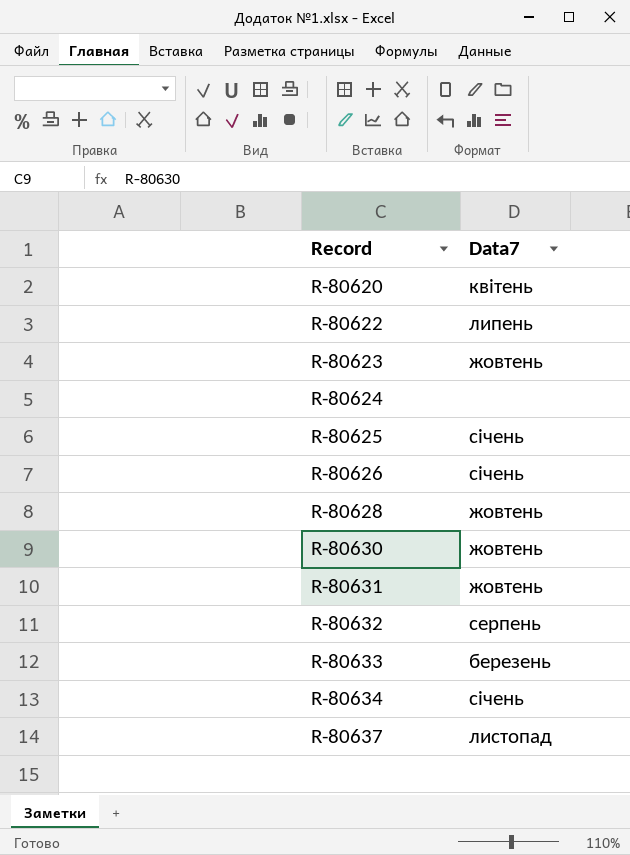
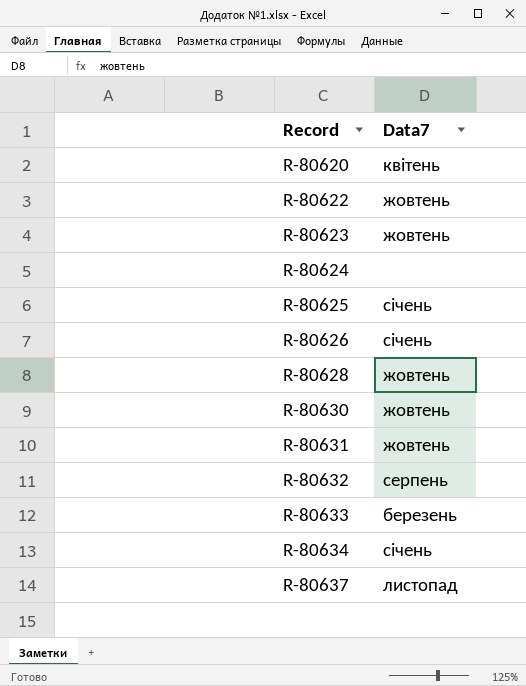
R-80622 | Data7: липень -> жовтень

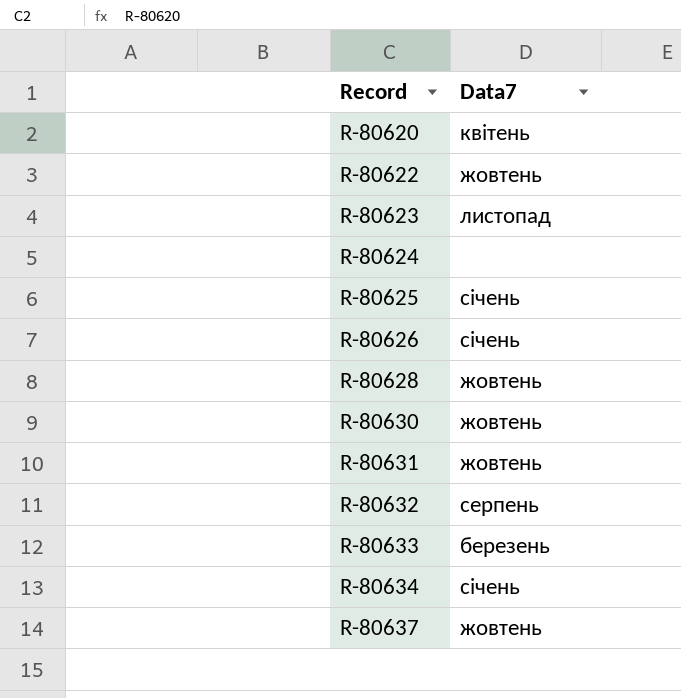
R-80623 | Data7: жовтень -> листопад
R-80637 | Data7: листопад -> жовтень

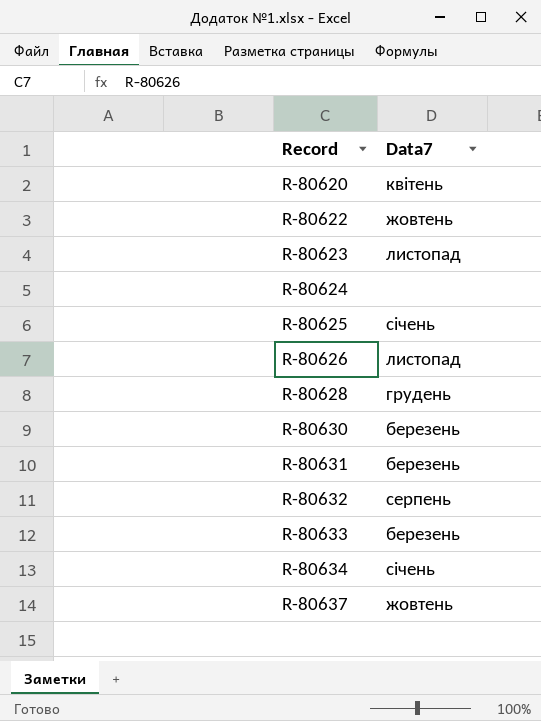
R-80626 | Data7: січень -> листопад
R-80628 | Data7: жовтень -> грудень
R-80630 | Data7: жовтень -> березень
R-80631 | Data7: жовтень -> березень

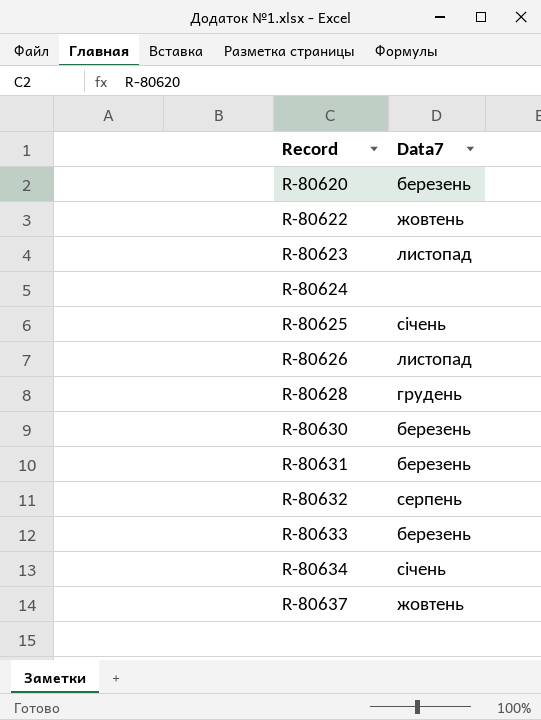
R-80620 | Data7: квітень -> березень

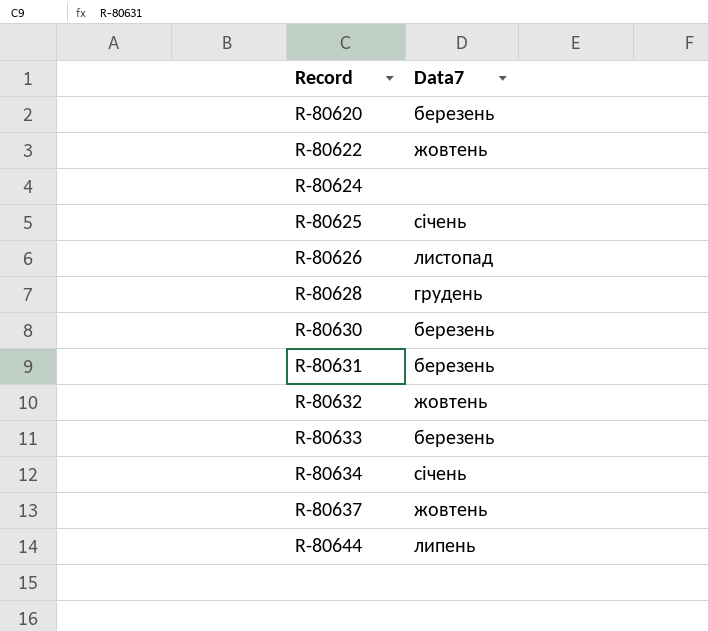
row R-80623: листопад -> none
R-80632 | Data7: серпень -> жовтень
row R-80644: none -> липень

